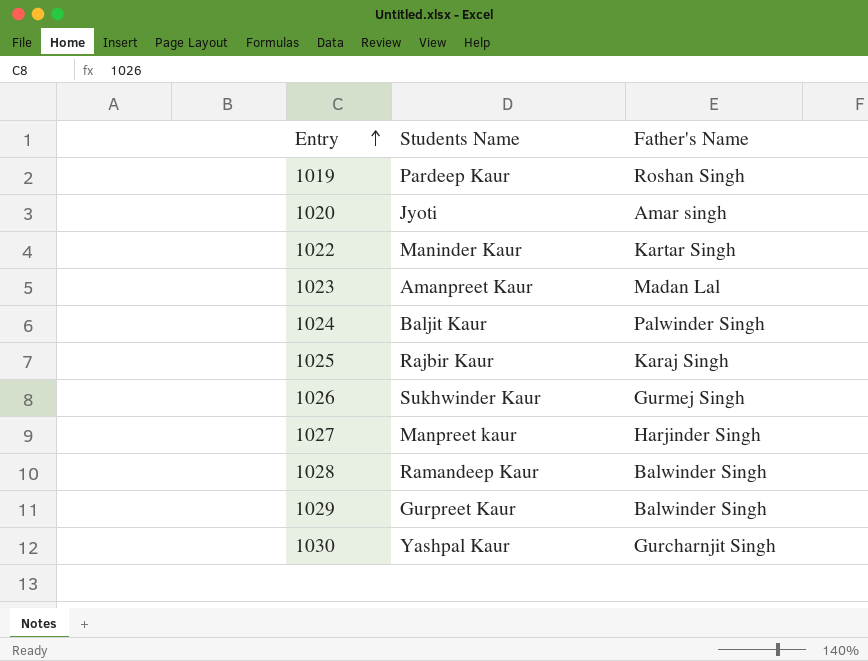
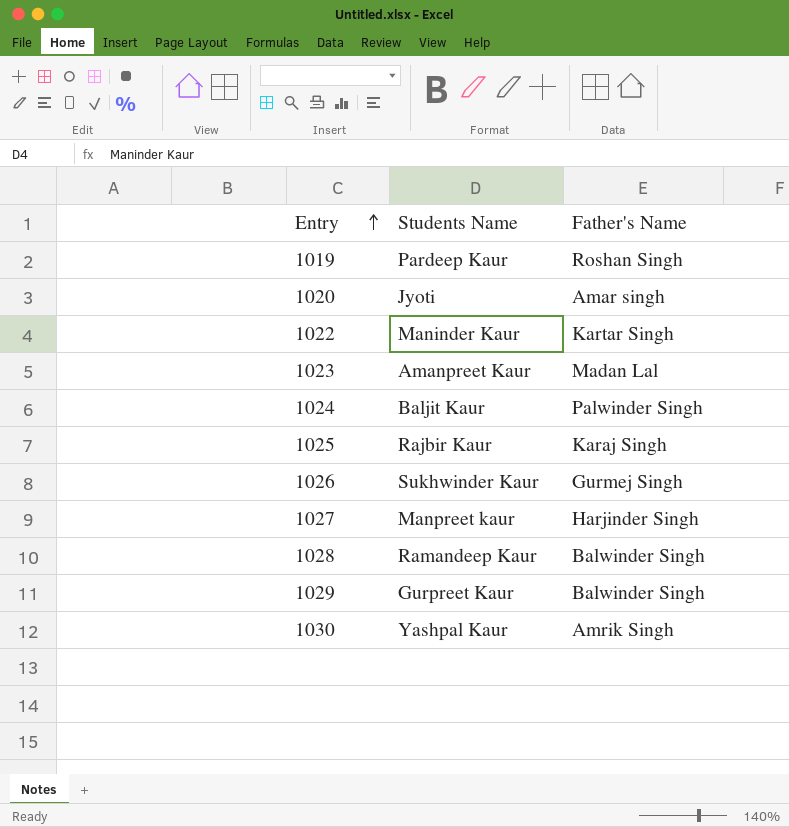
1030 | Father's Name: Gurcharnjit Singh -> Amrik Singh

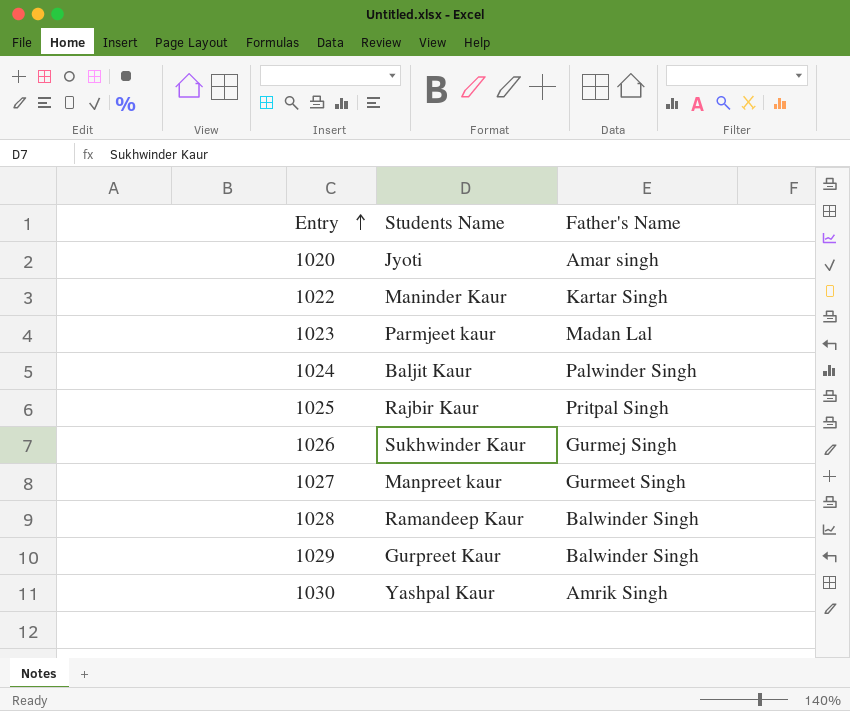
row 1019: Pardeep Kaur | Roshan Singh -> none
1023 | Students Name: Amanpreet Kaur -> Parmjeet kaur
1025 | Father's Name: Karaj Singh -> Pritpal Singh
1027 | Father's Name: Harjinder Singh -> Gurmeet Singh

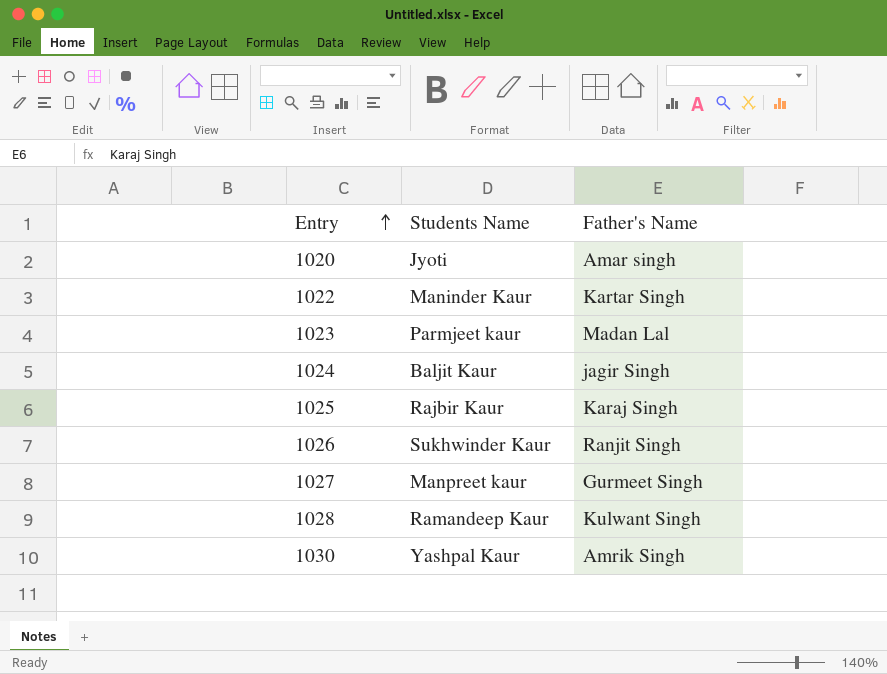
row 1029: Gurpreet Kaur | Balwinder Singh -> none
1024 | Father's Name: Palwinder Singh -> jagir Singh
1025 | Father's Name: Pritpal Singh -> Karaj Singh
1026 | Father's Name: Gurmej Singh -> Ranjit Singh
1028 | Father's Name: Balwinder Singh -> Kulwant Singh

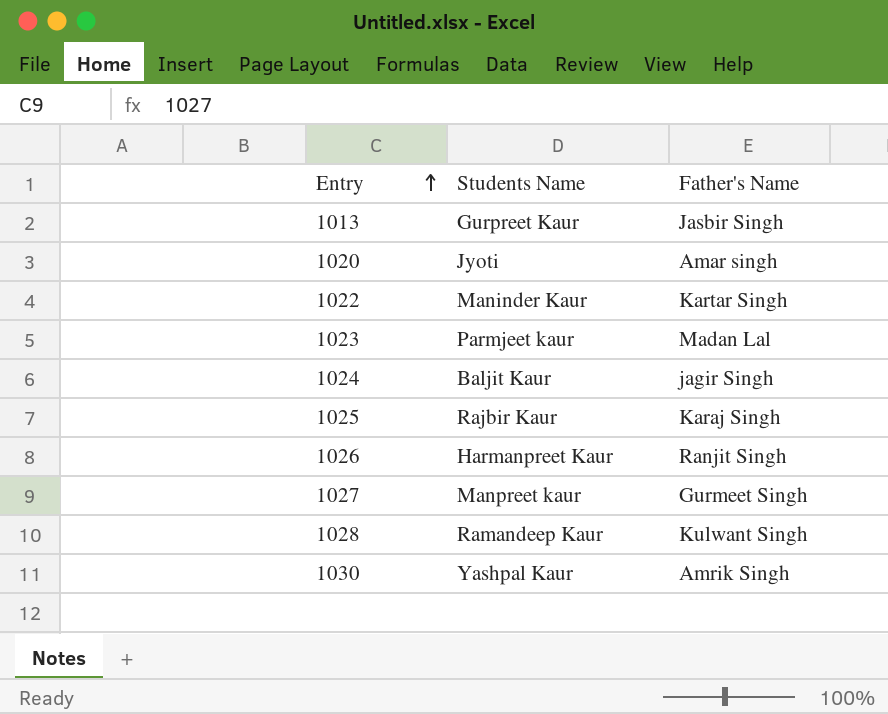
row 1013: none -> Gurpreet Kaur | Jasbir Singh
1026 | Students Name: Sukhwinder Kaur -> Harmanpreet Kaur

